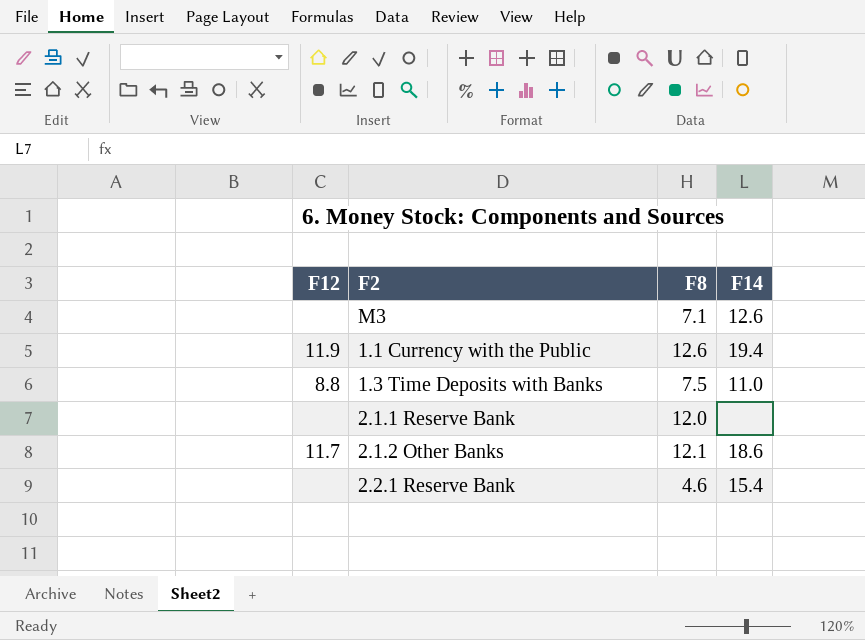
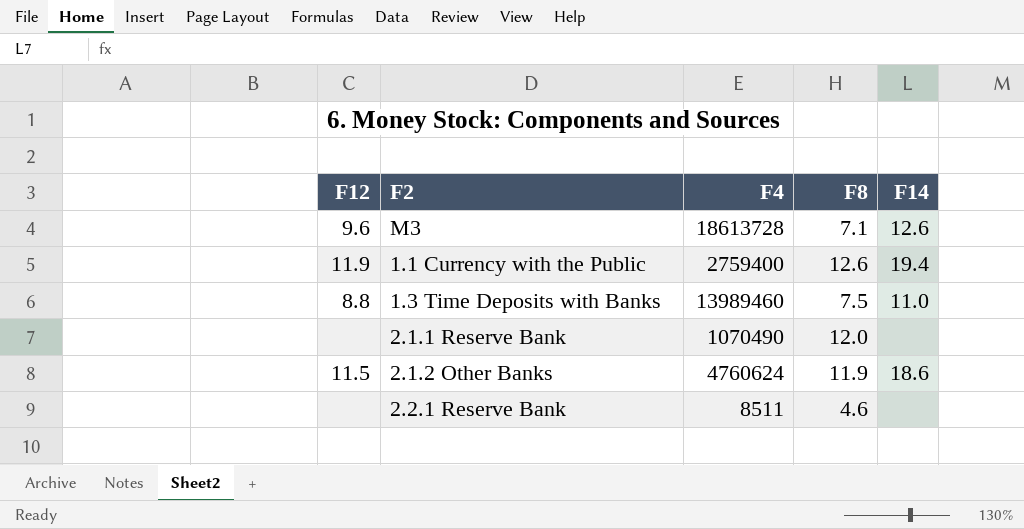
column F4 | position: none -> 3
M3 | F12: none -> 9.6
2.1.2 Other Banks | F12: 11.7 -> 11.5
2.1.2 Other Banks | F8: 12.1 -> 11.9
2.2.1 Reserve Bank | F14: 15.4 -> none

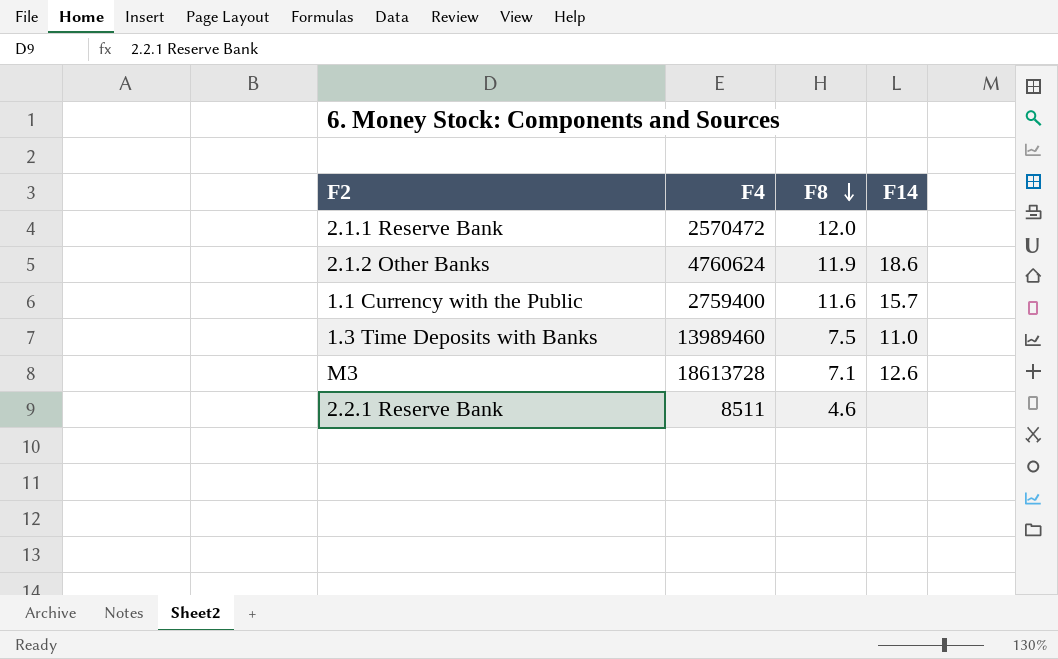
row order: none -> F8 descending
column F12 | position: 1 -> none
2.1.1 Reserve Bank | F4: 1070490 -> 2570472
1.1 Currency with the Public | F8: 12.6 -> 11.6
1.1 Currency with the Public | F14: 19.4 -> 15.7

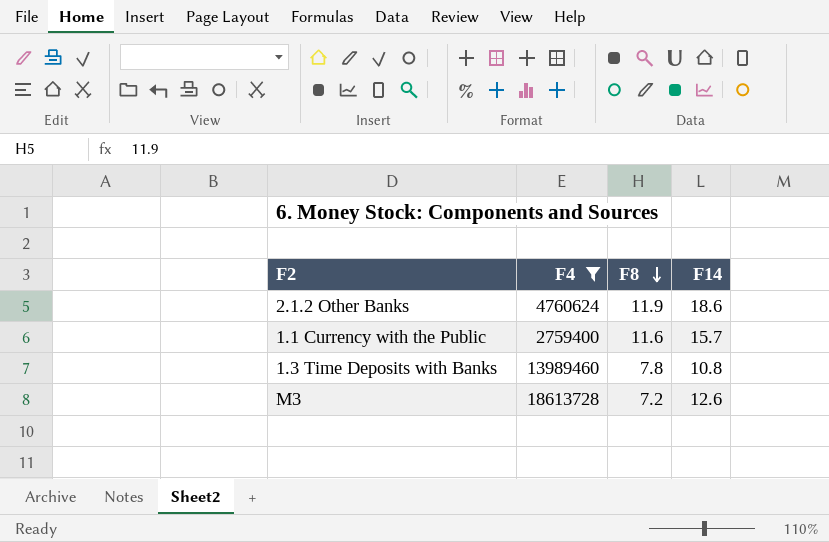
filter: none -> F4 >= 2759400
1.3 Time Deposits with Banks | F8: 7.5 -> 7.8
1.3 Time Deposits with Banks | F14: 11.0 -> 10.8
M3 | F8: 7.1 -> 7.2

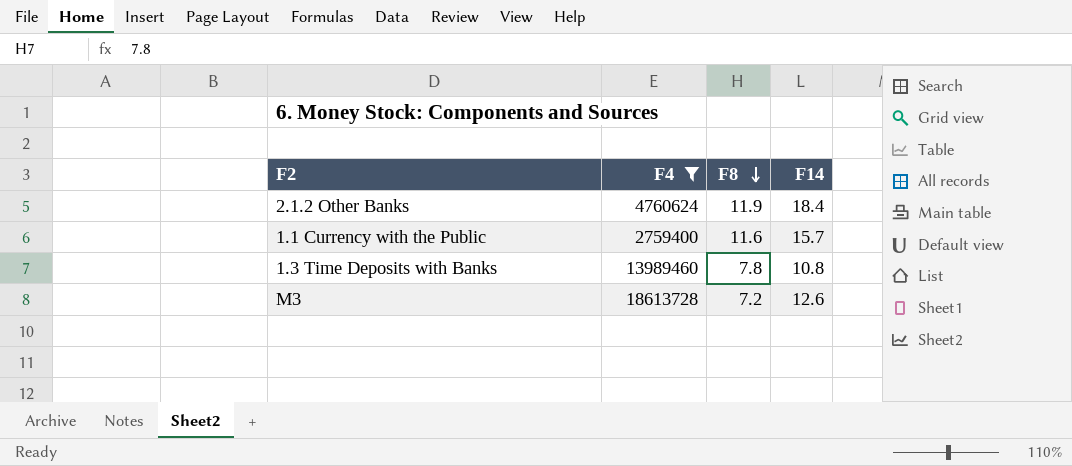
2.1.2 Other Banks | F14: 18.6 -> 18.4

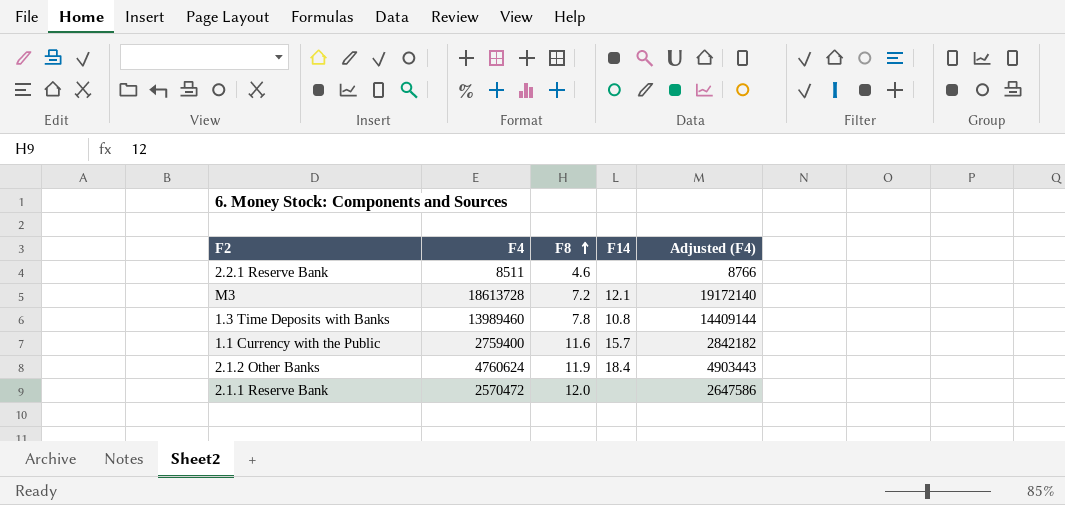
filter: F4 >= 2759400 -> none
row order: F8 descending -> F8 ascending
column Adjusted (F4) | formula: none -> [F4] * 1.03
M3 | F14: 12.6 -> 12.1

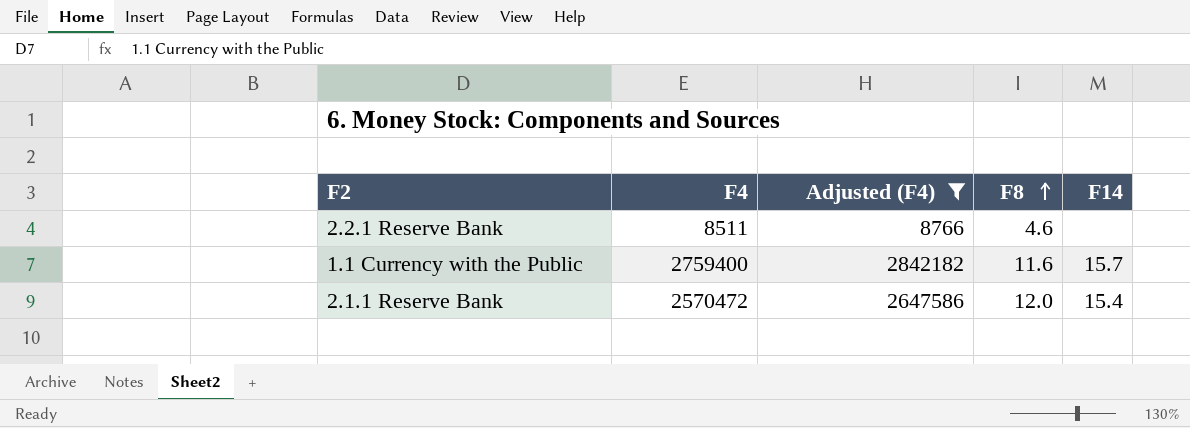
filter: none -> Adjusted (F4) <= 2842182
column Adjusted (F4) | position: 5 -> 3
2.1.1 Reserve Bank | F14: none -> 15.4

